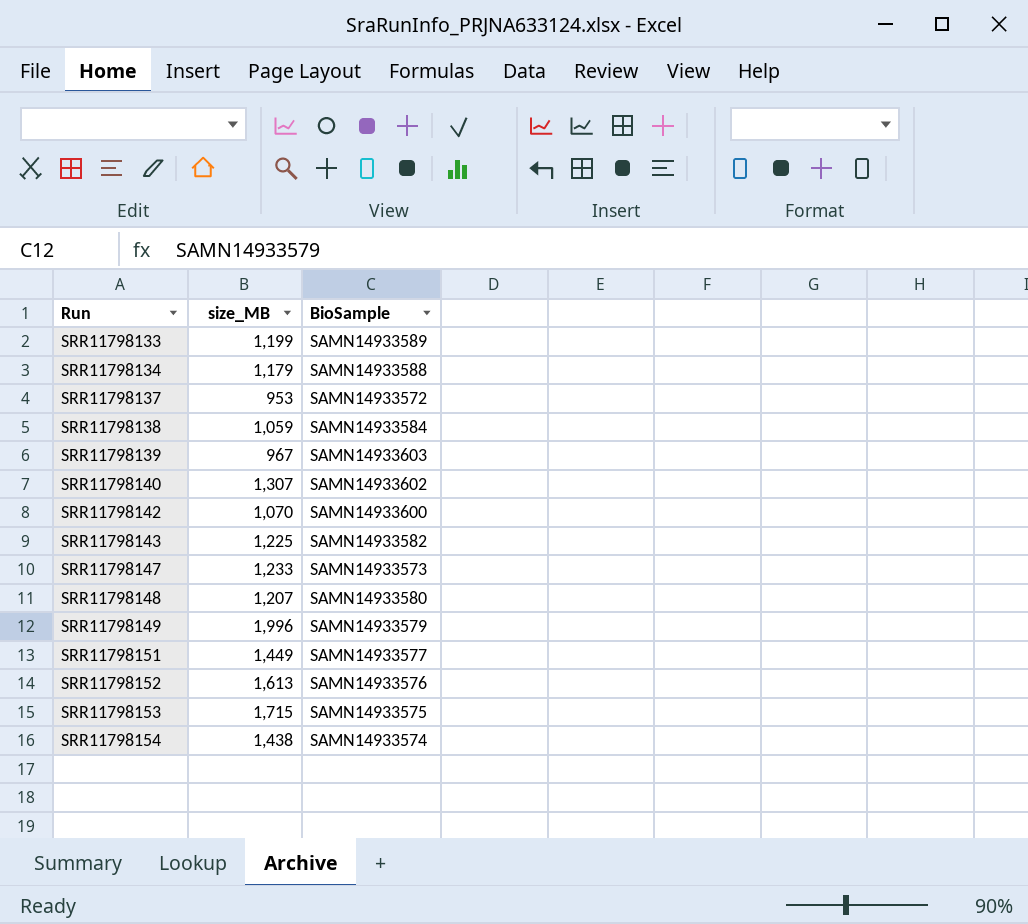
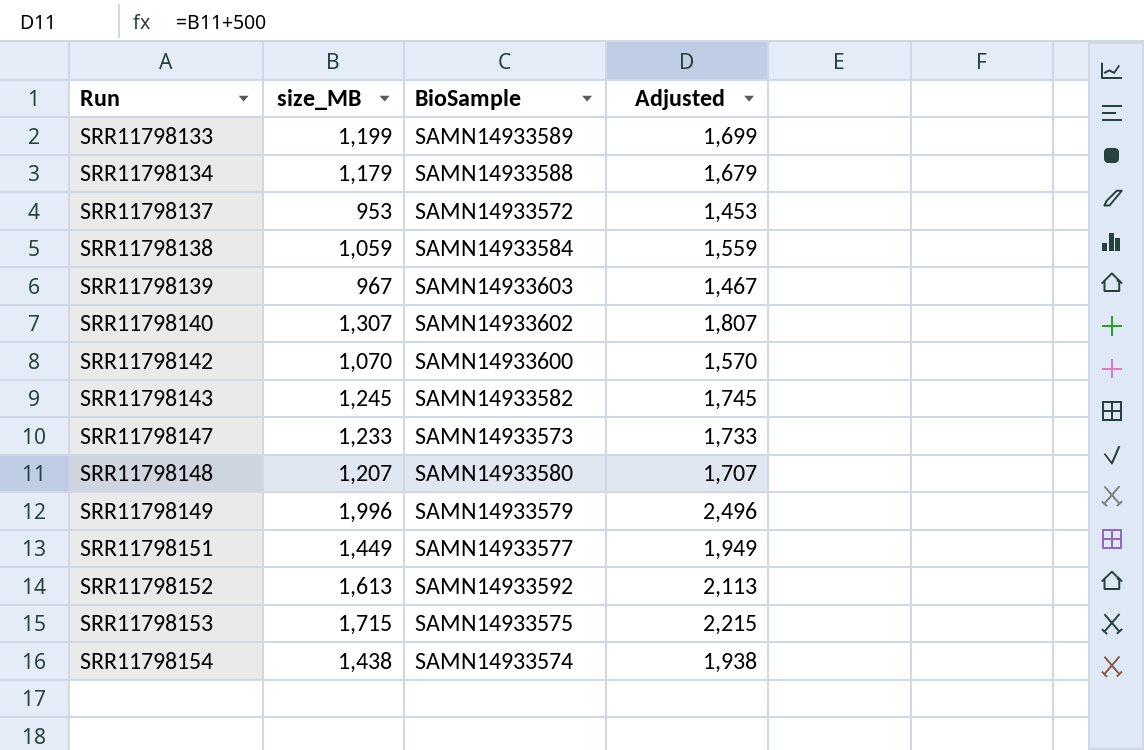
column Adjusted | formula: none -> [size_MB] + 500
SRR11798143 | size_MB: 1,225 -> 1,245
SRR11798152 | BioSample: SAMN14933576 -> SAMN14933592

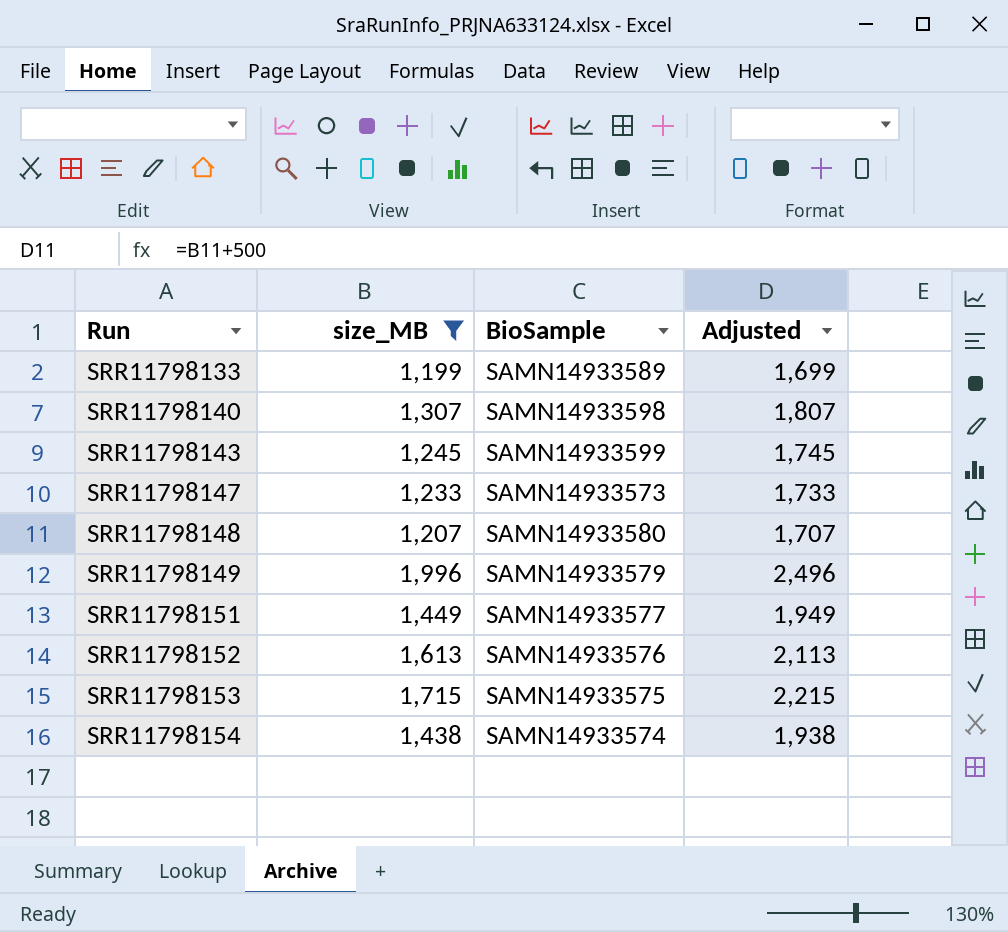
filter: none -> size_MB >= 1,199
SRR11798140 | BioSample: SAMN14933602 -> SAMN14933598
SRR11798143 | BioSample: SAMN14933582 -> SAMN14933599
SRR11798152 | BioSample: SAMN14933592 -> SAMN14933576

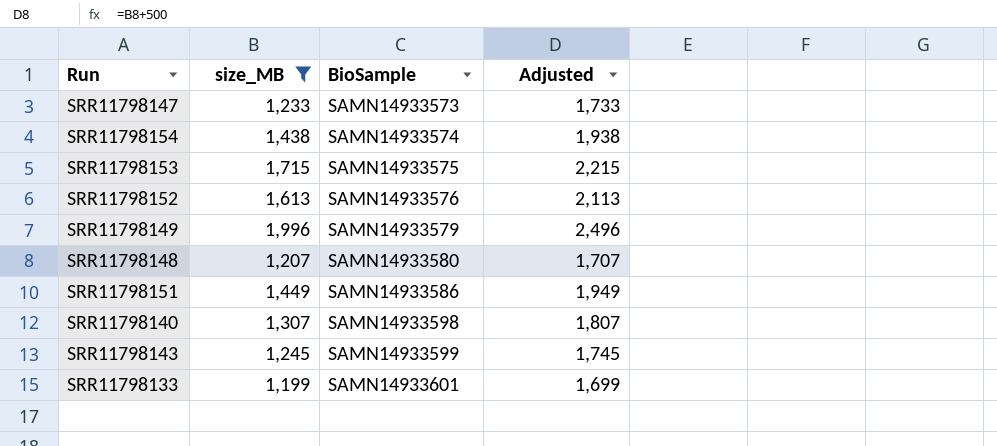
row order: Run ascending -> BioSample ascending
SRR11798151 | BioSample: SAMN14933577 -> SAMN14933586
SRR11798133 | BioSample: SAMN14933589 -> SAMN14933601

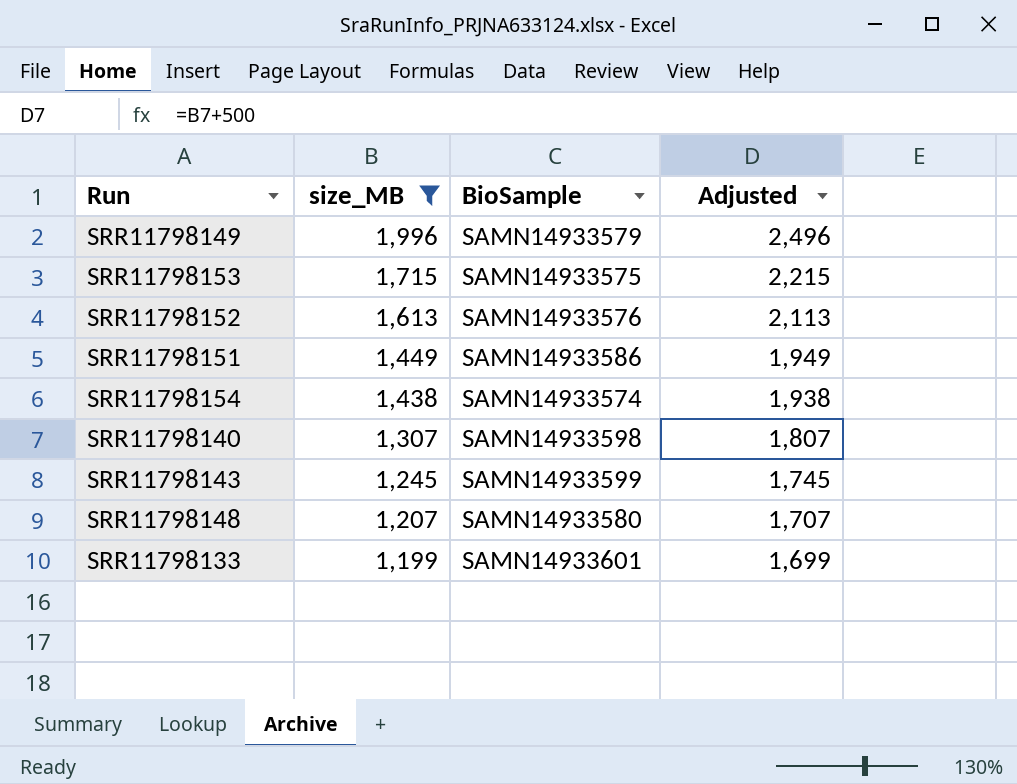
row order: BioSample ascending -> size_MB descending
row SRR11798147: 1,233 | SAMN14933573 | 1,733 -> none

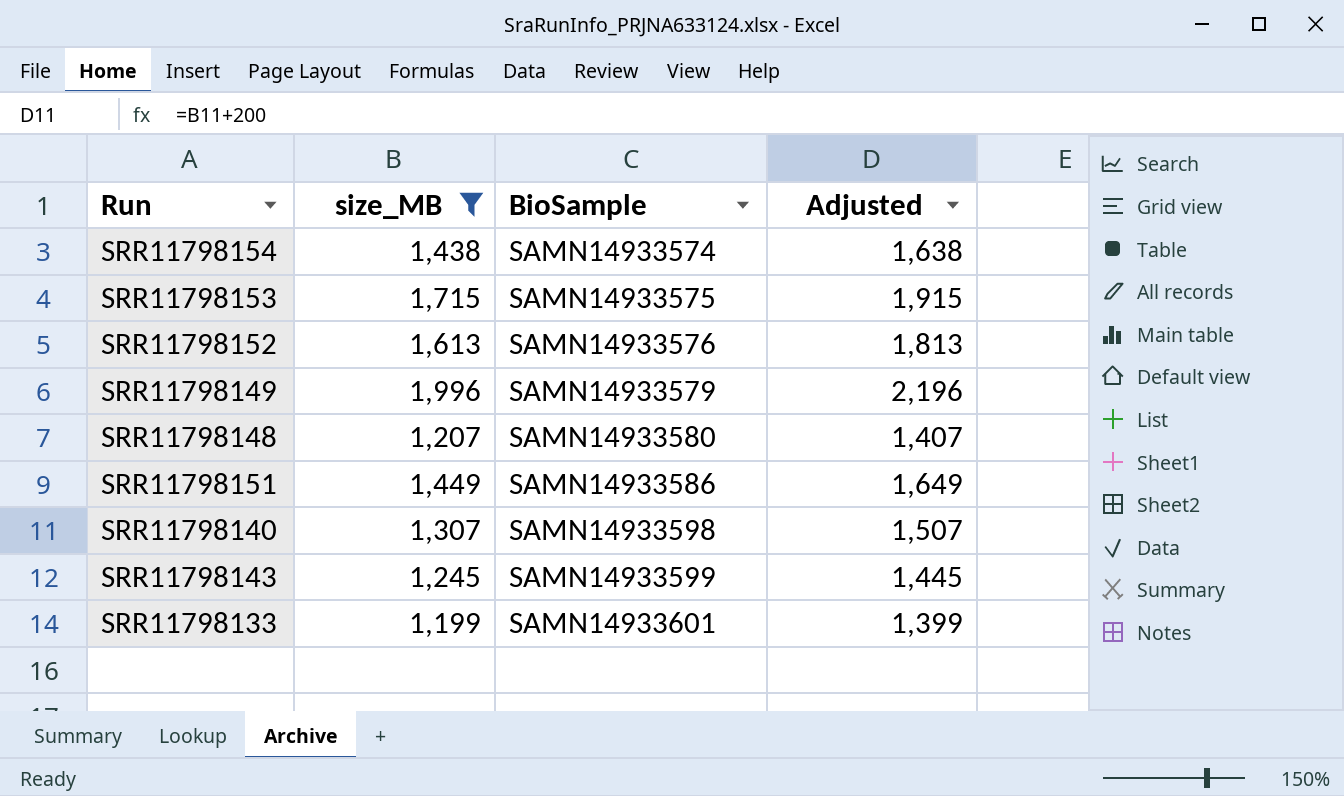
row order: size_MB descending -> BioSample ascending
column Adjusted | formula: [size_MB] + 500 -> [size_MB] + 200

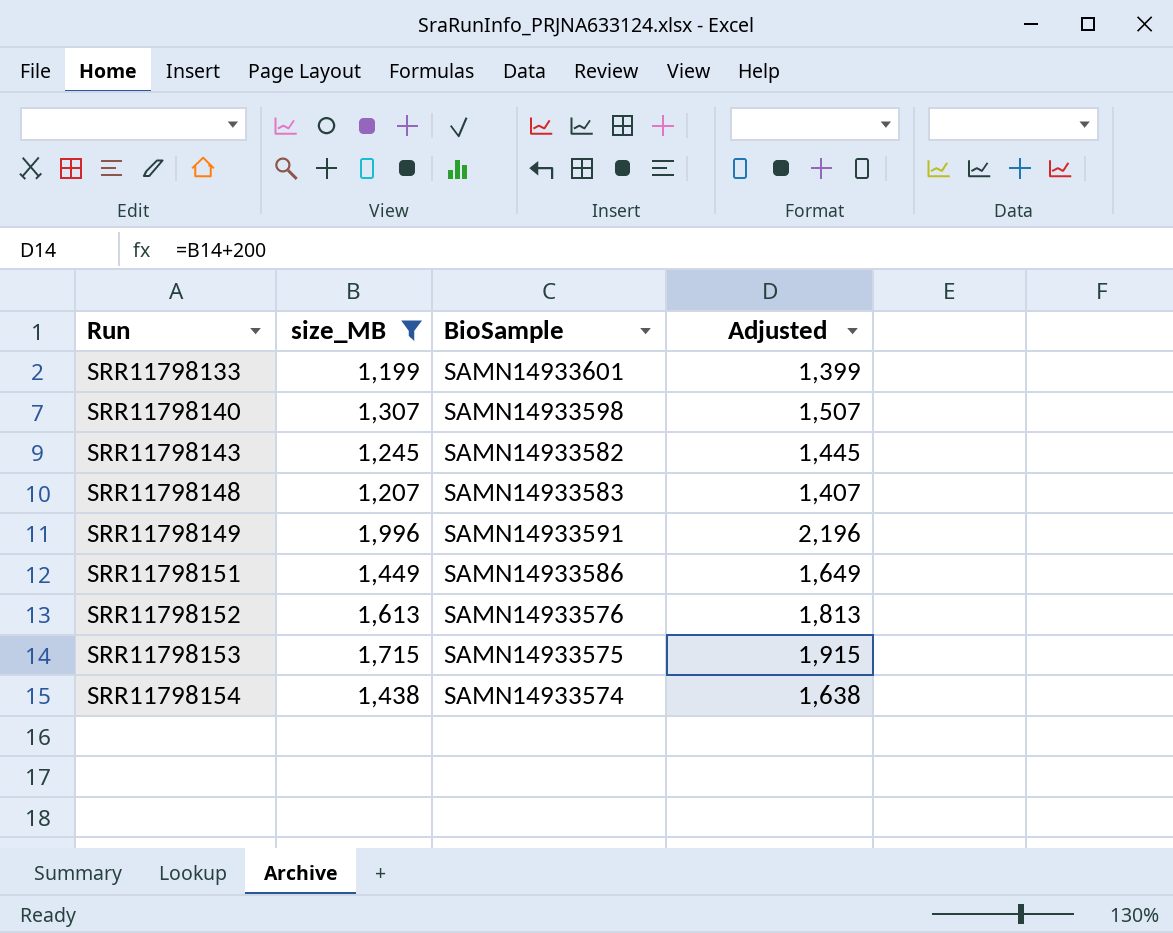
row order: BioSample ascending -> Run ascending
SRR11798143 | BioSample: SAMN14933599 -> SAMN14933582
SRR11798148 | BioSample: SAMN14933580 -> SAMN14933583
SRR11798149 | BioSample: SAMN14933579 -> SAMN14933591

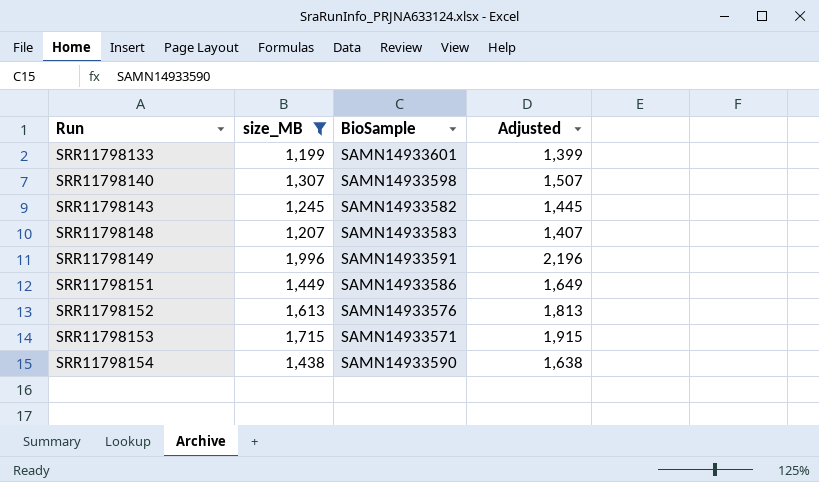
SRR11798153 | BioSample: SAMN14933575 -> SAMN14933571
SRR11798154 | BioSample: SAMN14933574 -> SAMN14933590

